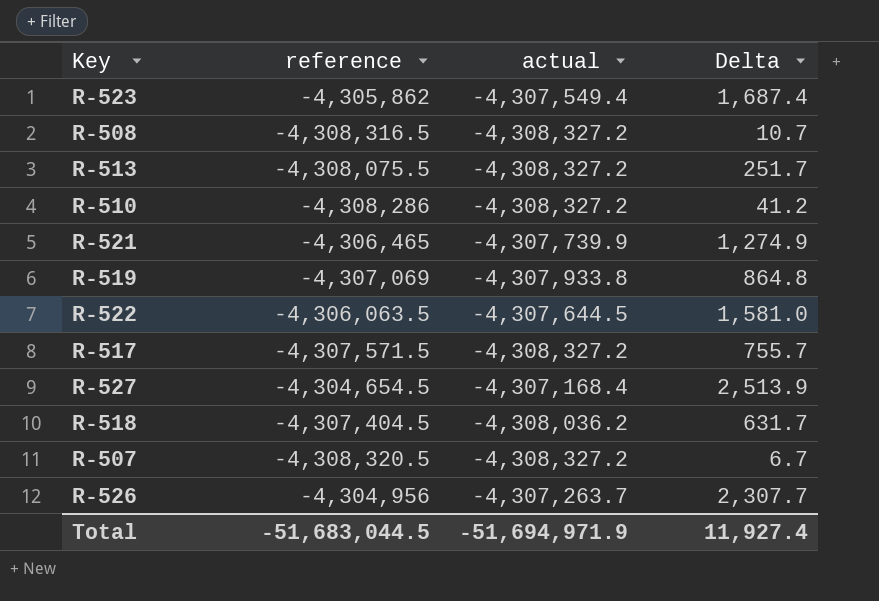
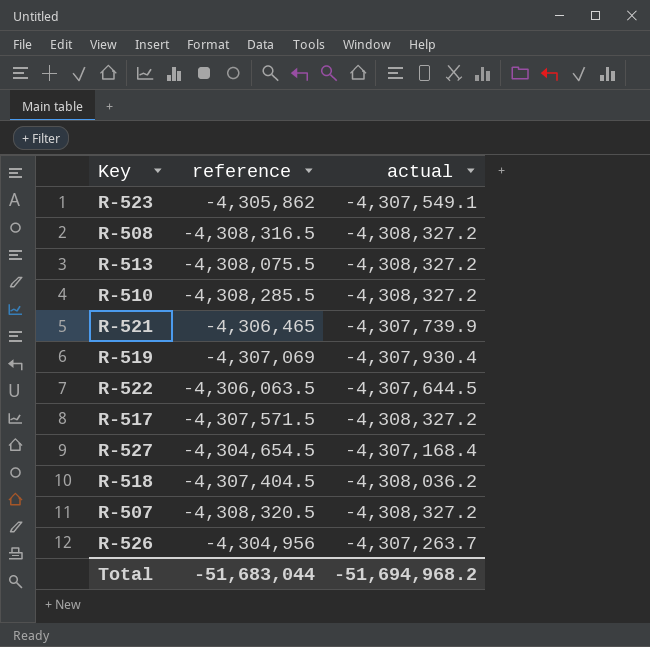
column Delta | formula: [reference] - [actual] -> none
R-523 | actual: -4,307,549.4 -> -4,307,549.1
R-510 | reference: -4,308,286 -> -4,308,285.5
R-519 | actual: -4,307,933.8 -> -4,307,930.4
Total | reference: -51,683,044.5 -> -51,683,044
Total | actual: -51,694,971.9 -> -51,694,968.2

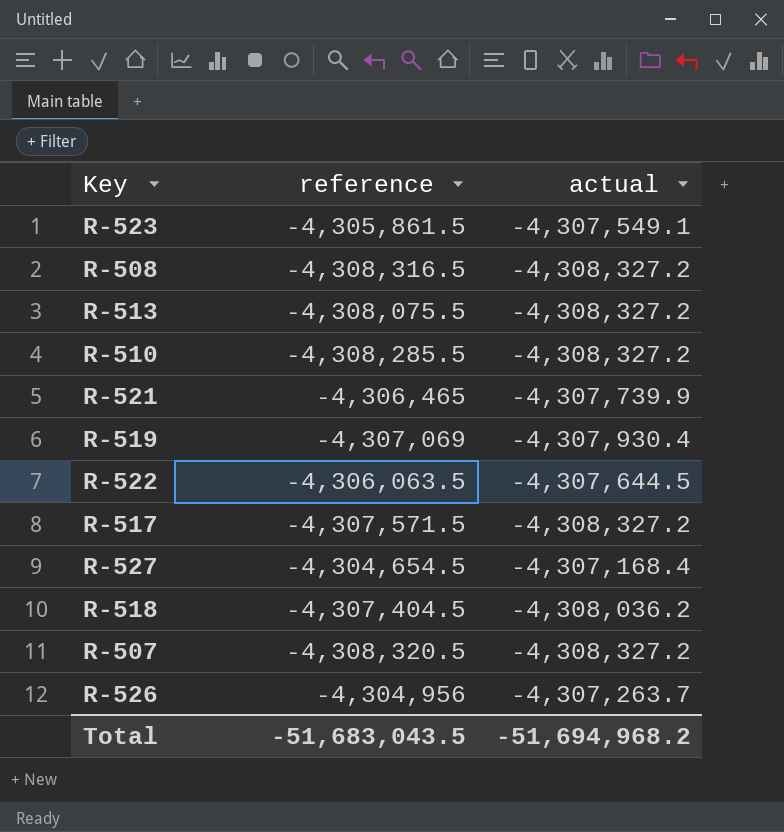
R-523 | reference: -4,305,862 -> -4,305,861.5
Total | reference: -51,683,044 -> -51,683,043.5

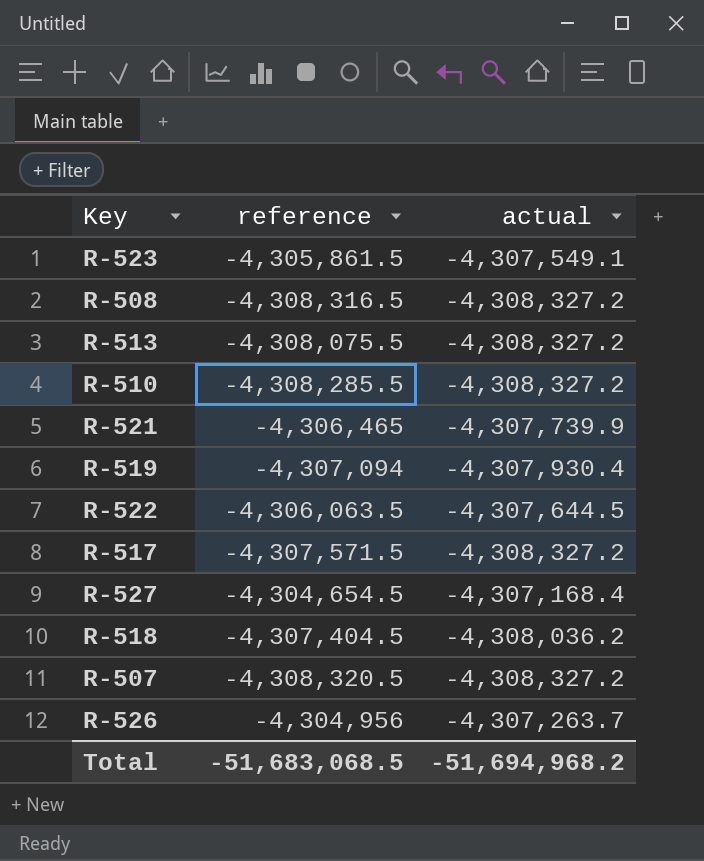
R-519 | reference: -4,307,069 -> -4,307,094
Total | reference: -51,683,043.5 -> -51,683,068.5

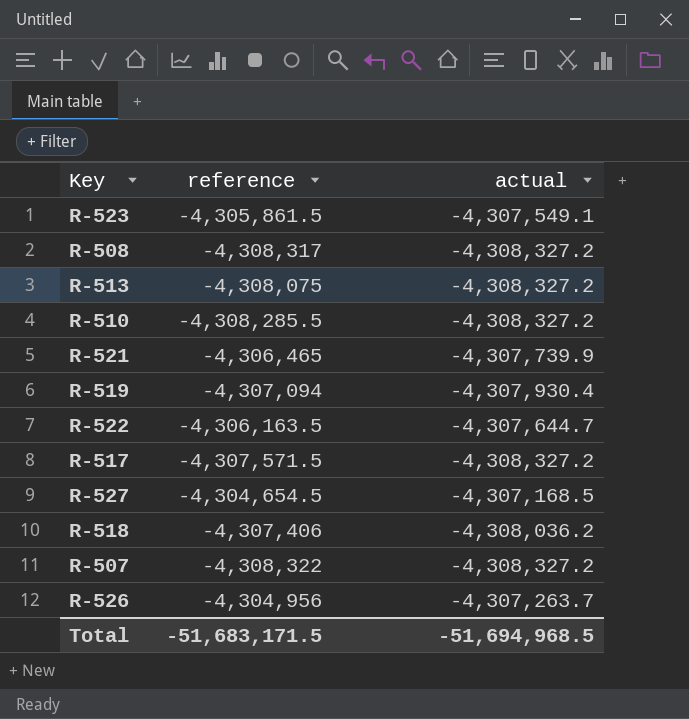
R-508 | reference: -4,308,316.5 -> -4,308,317
R-513 | reference: -4,308,075.5 -> -4,308,075
R-522 | reference: -4,306,063.5 -> -4,306,163.5
R-522 | actual: -4,307,644.5 -> -4,307,644.7
R-527 | actual: -4,307,168.4 -> -4,307,168.5
R-518 | reference: -4,307,404.5 -> -4,307,406
R-507 | reference: -4,308,320.5 -> -4,308,322
Total | reference: -51,683,068.5 -> -51,683,171.5
Total | actual: -51,694,968.2 -> -51,694,968.5

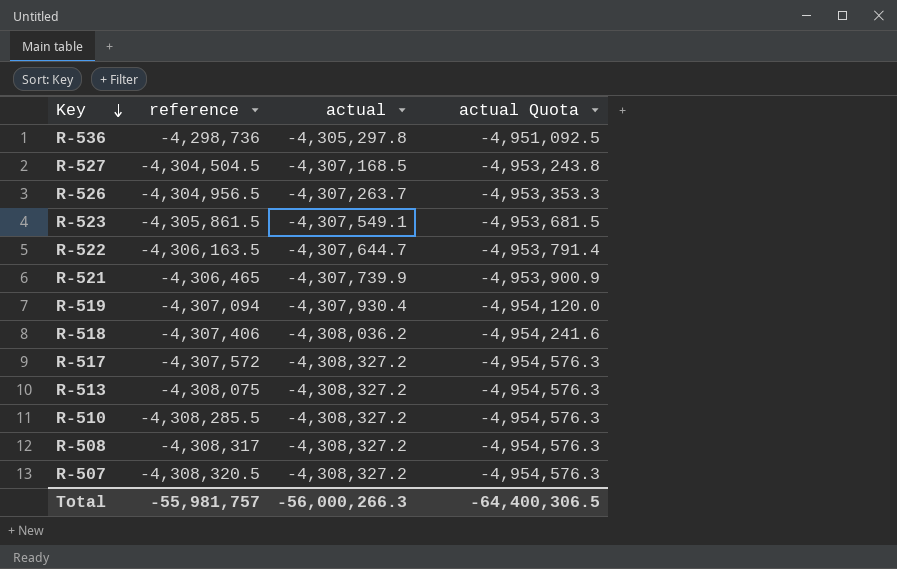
row order: none -> Key descending
column actual Quota | formula: none -> [actual] * 1.15
row R-536: none -> -4,298,736 | -4,305,297.8 | -4,951,092.5
R-527 | reference: -4,304,654.5 -> -4,304,504.5
R-526 | reference: -4,304,956 -> -4,304,956.5
R-517 | reference: -4,307,571.5 -> -4,307,572
R-507 | reference: -4,308,322 -> -4,308,320.5
Total | reference: -51,683,171.5 -> -55,981,757
Total | actual: -51,694,968.5 -> -56,000,266.3

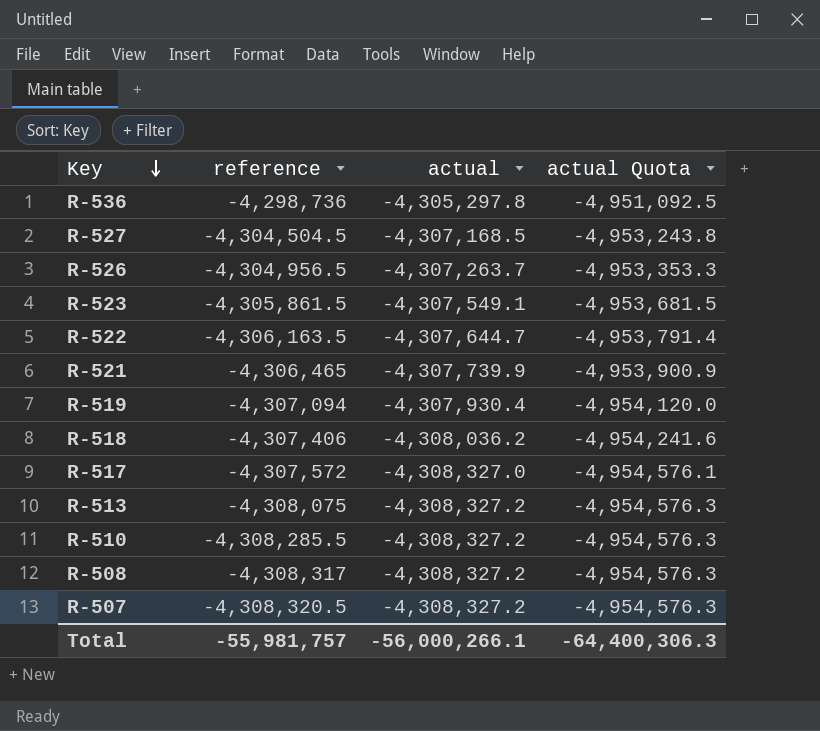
R-517 | actual: -4,308,327.2 -> -4,308,327.0
R-517 | actual Quota: -4,954,576.3 -> -4,954,576.1
Total | actual: -56,000,266.3 -> -56,000,266.1
Total | actual Quota: -64,400,306.5 -> -64,400,306.3

